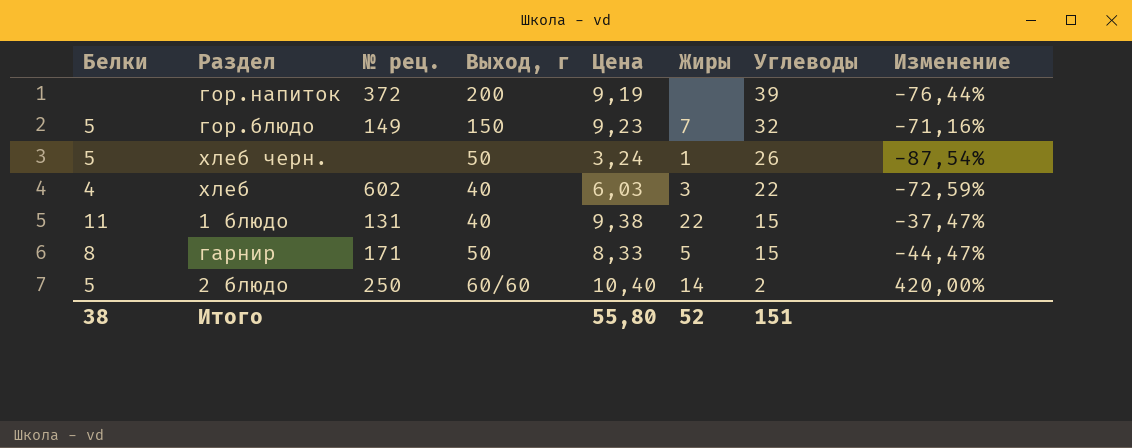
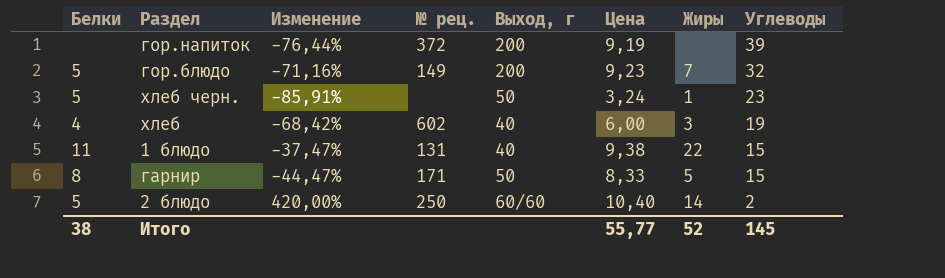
column Изменение | position: 8 -> 3
гор.блюдо | Выход, г: 150 -> 200
хлеб черн. | Изменение: -87,54% -> -85,91%
хлеб черн. | Углеводы: 26 -> 23
хлеб | Изменение: -72,59% -> -68,42%
хлеб | Цена: 6,03 -> 6,00
хлеб | Углеводы: 22 -> 19
Итого | Цена: 55,80 -> 55,77
Итого | Углеводы: 151 -> 145

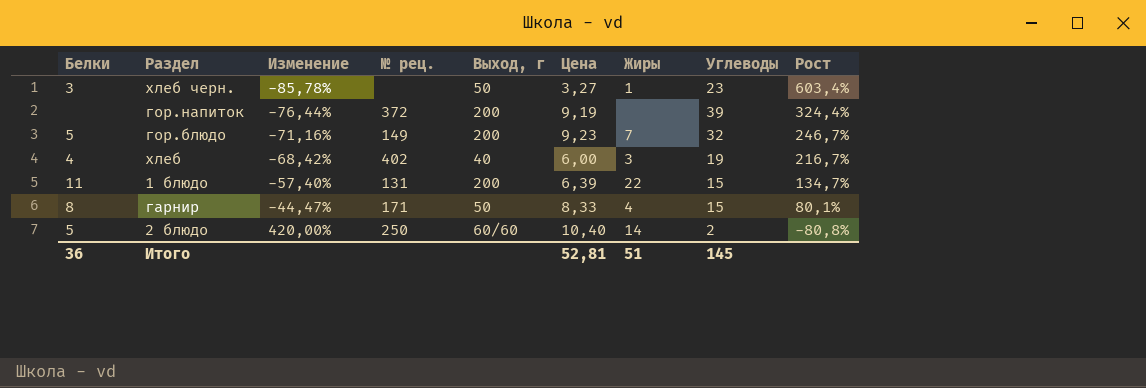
row order: Углеводы descending -> Изменение ascending
column Рост | formula: none -> ([Углеводы] - [Цена]) / [Цена]
хлеб черн. | Белки: 5 -> 3
хлеб черн. | Изменение: -85,91% -> -85,78%
хлеб черн. | Цена: 3,24 -> 3,27
хлеб | № рец.: 602 -> 402
1 блюдо | Изменение: -37,47% -> -57,40%
1 блюдо | Выход, г: 40 -> 200
1 блюдо | Цена: 9,38 -> 6,39
гарнир | Жиры: 5 -> 4
Итого | Белки: 38 -> 36
Итого | Цена: 55,77 -> 52,81
Итого | Жиры: 52 -> 51

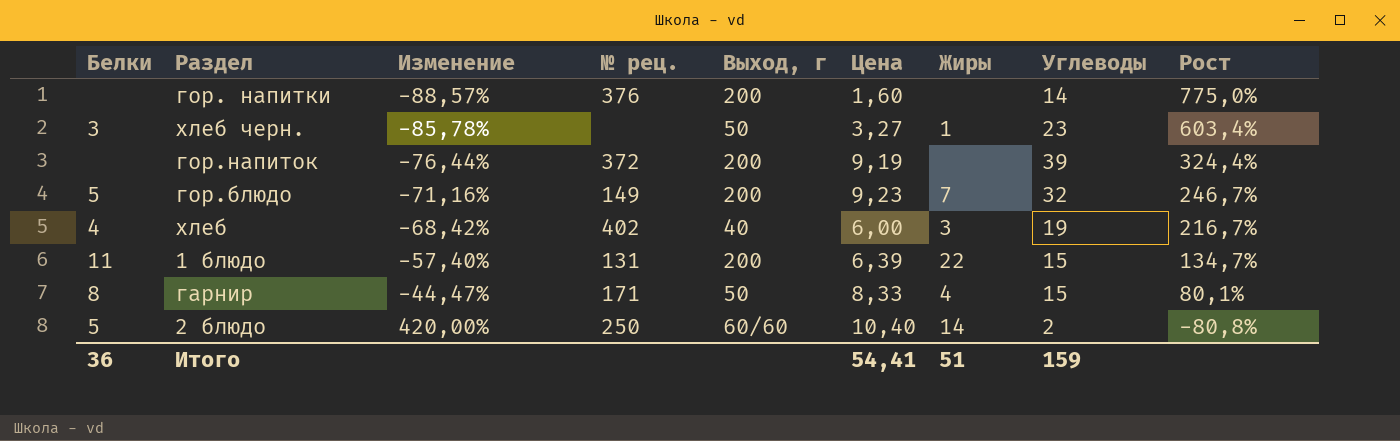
row гор. напитки: none -> none | -88,57% | 376 | 200 | 1,60 | none | 14 | 775,0%
Итого | Цена: 52,81 -> 54,41
Итого | Углеводы: 145 -> 159

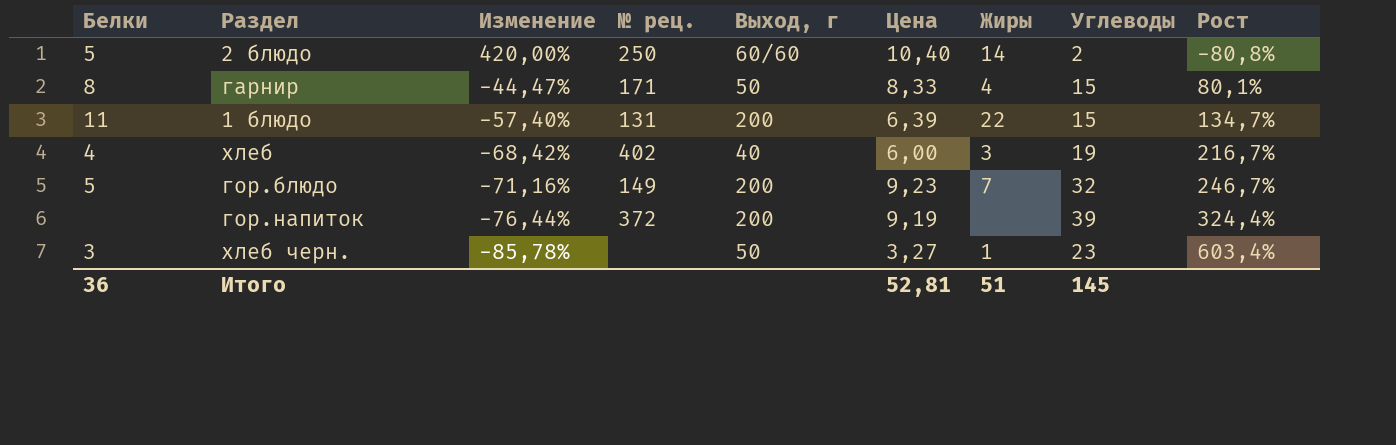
row order: Изменение ascending -> Изменение descending
row гор. напитки: none | -88,57% | 376 | 200 | 1,60 | none | 14 | 775,0% -> none
Итого | Цена: 54,41 -> 52,81
Итого | Углеводы: 159 -> 145

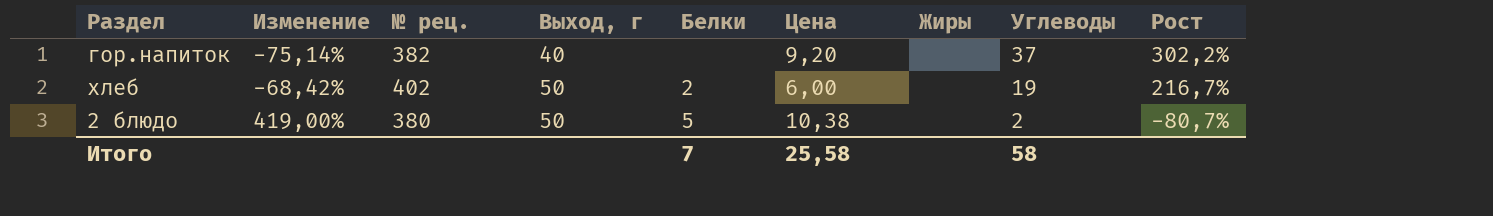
row order: Изменение descending -> Изменение ascending
column Белки | position: 1 -> 5
row гарнир: 8 | -44,47% | 171 | 50 | 8,33 | 4 | 15 | 80,1% -> none
row 1 блюдо: 11 | -57,40% | 131 | 200 | 6,39 | 22 | 15 | 134,7% -> none
row гор.блюдо: 5 | -71,16% | 149 | 200 | 9,23 | 7 | 32 | 246,7% -> none
row хлеб черн.: 3 | -85,78% | none | 50 | 3,27 | 1 | 23 | 603,4% -> none
гор.напиток | Изменение: -76,44% -> -75,14%
гор.напиток | № рец.: 372 -> 382
гор.напиток | Выход, г: 200 -> 40
гор.напиток | Цена: 9,19 -> 9,20
гор.напиток | Углеводы: 39 -> 37
гор.напиток | Рост: 324,4% -> 302,2%
хлеб | Выход, г: 40 -> 50
хлеб | Белки: 4 -> 2
хлеб | Жиры: 3 -> none
2 блюдо | Изменение: 420,00% -> 419,00%
2 блюдо | № рец.: 250 -> 380
2 блюдо | Выход, г: 60/60 -> 50
2 блюдо | Цена: 10,40 -> 10,38
2 блюдо | Жиры: 14 -> none
2 блюдо | Рост: -80,8% -> -80,7%
Итого | Белки: 36 -> 7
Итого | Цена: 52,81 -> 25,58
Итого | Жиры: 51 -> none
Итого | Углеводы: 145 -> 58

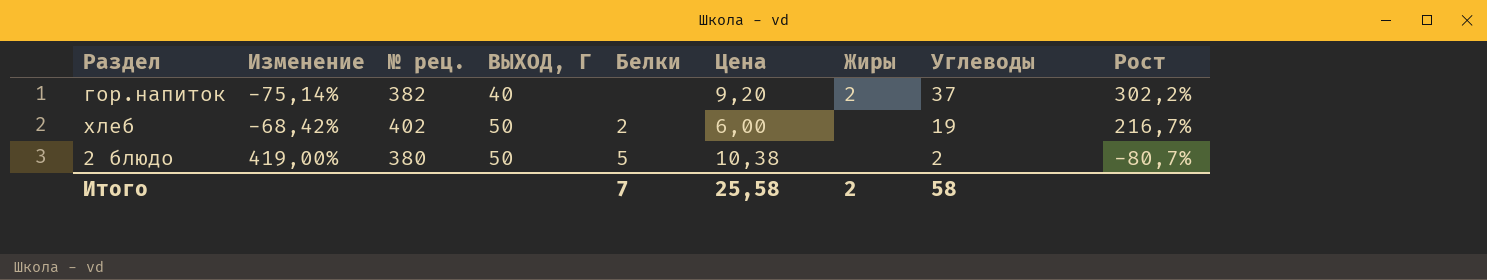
column name: Выход, г -> ВЫХОД, Г
гор.напиток | Жиры: none -> 2
Итого | Жиры: none -> 2

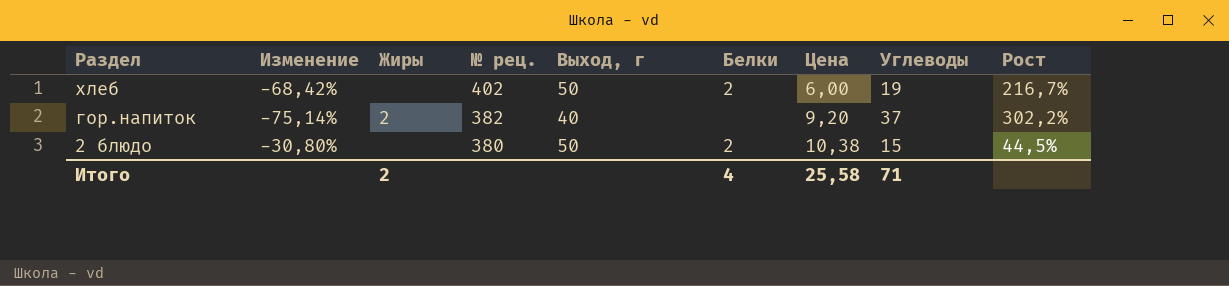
row order: Изменение ascending -> Раздел descending
column Жиры | position: 7 -> 3
column name: ВЫХОД, Г -> Выход, г
2 блюдо | Изменение: 419,00% -> -30,80%
2 блюдо | Белки: 5 -> 2
2 блюдо | Углеводы: 2 -> 15
2 блюдо | Рост: -80,7% -> 44,5%
Итого | Белки: 7 -> 4
Итого | Углеводы: 58 -> 71

